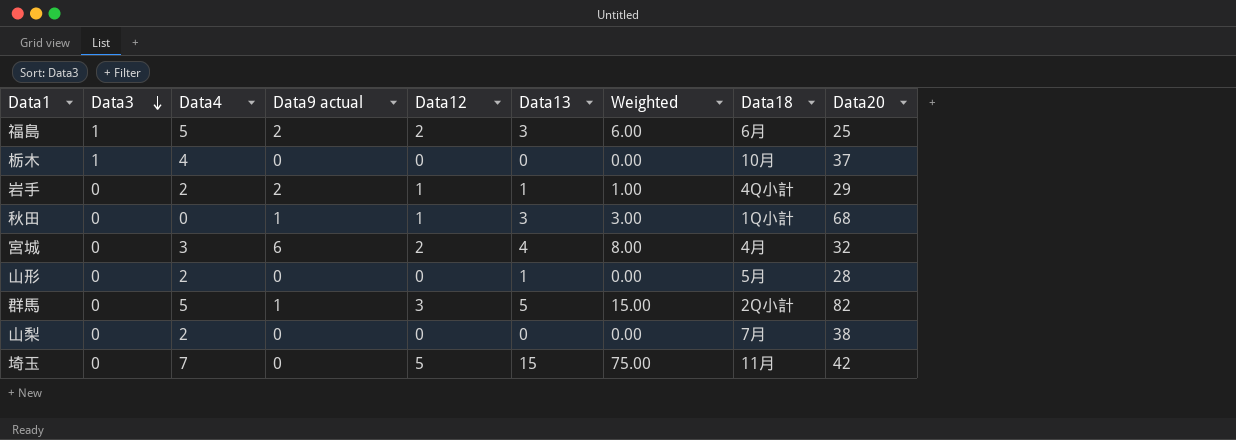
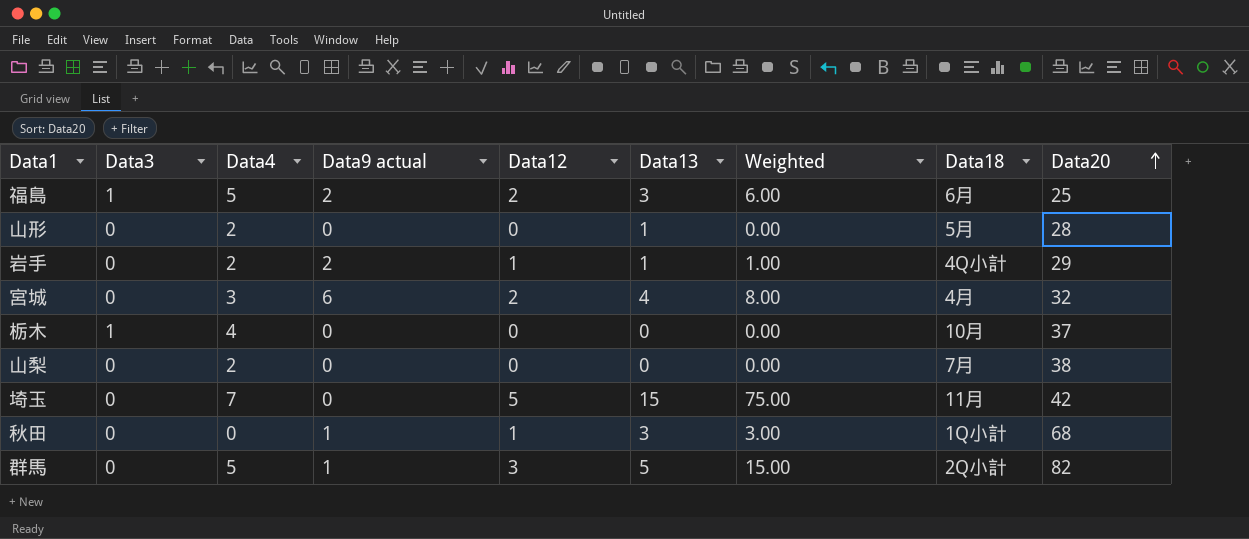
row order: Data3 descending -> Data20 ascending

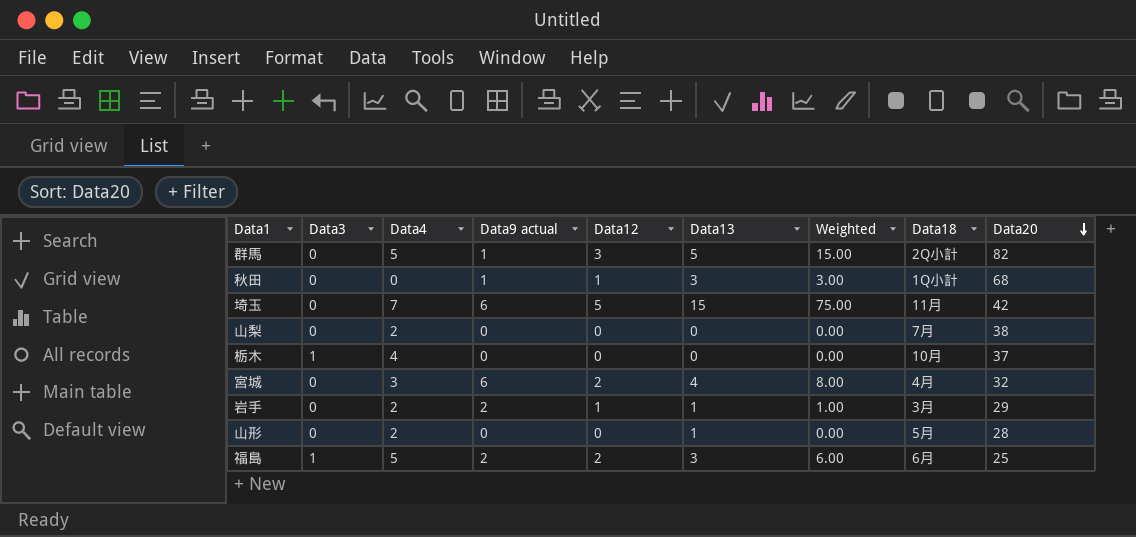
row order: Data20 ascending -> Data20 descending
埼玉 | Data9 actual: 0 -> 6
岩手 | Data18: 4Q小計 -> 3月

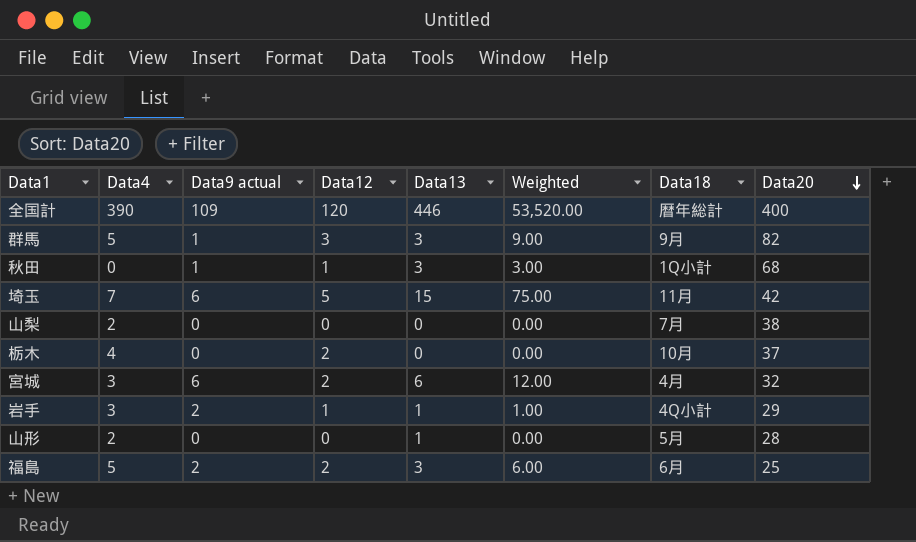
column Data3 | position: 2 -> none
row 全国計: none -> 390 | 109 | 120 | 446 | 53,520.00 | 暦年総計 | 400
群馬 | Data13: 5 -> 3
群馬 | Weighted: 15.00 -> 9.00
群馬 | Data18: 2Q小計 -> 9月
栃木 | Data12: 0 -> 2
宮城 | Data13: 4 -> 6
宮城 | Weighted: 8.00 -> 12.00
岩手 | Data4: 2 -> 3
岩手 | Data18: 3月 -> 4Q小計

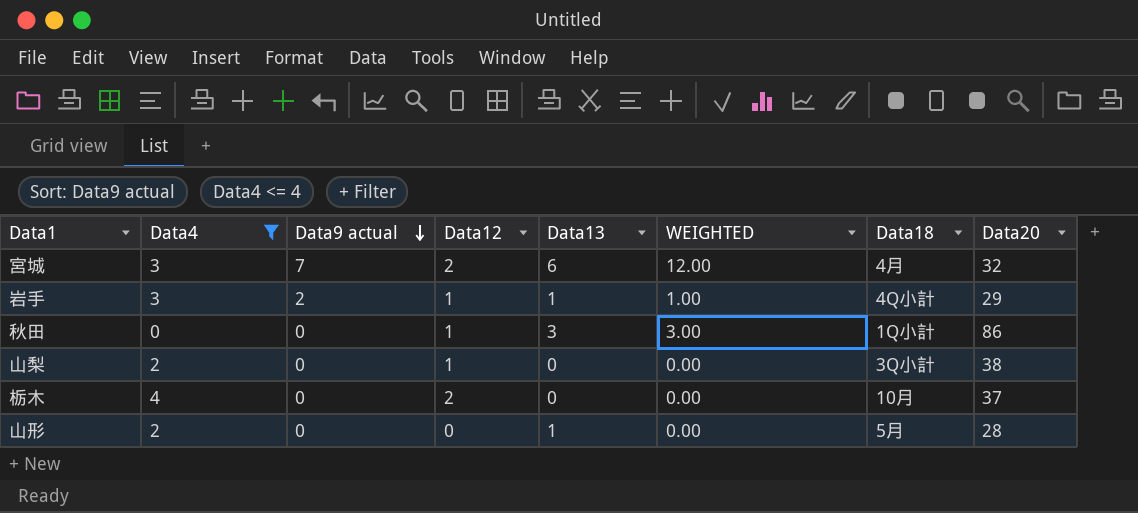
filter: none -> Data4 <= 4
row order: Data20 descending -> Data9 actual descending
column name: Weighted -> WEIGHTED
宮城 | Data9 actual: 6 -> 7
秋田 | Data9 actual: 1 -> 0
秋田 | Data20: 68 -> 86
山梨 | Data12: 0 -> 1
山梨 | Data18: 7月 -> 3Q小計

